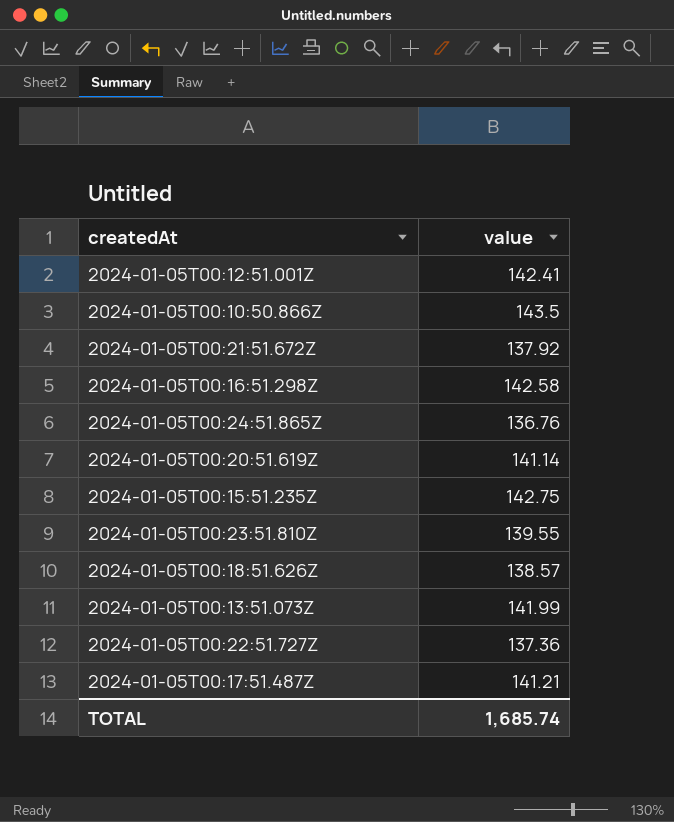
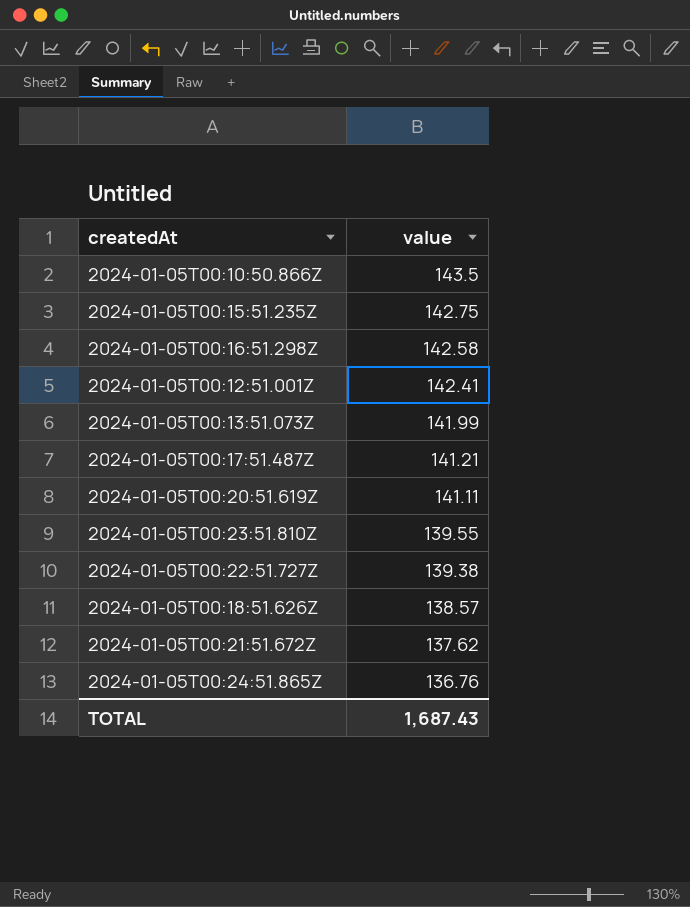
row order: none -> value descending
2024-01-05T00:20:51.619Z | value: 141.14 -> 141.11
2024-01-05T00:22:51.727Z | value: 137.36 -> 139.38
2024-01-05T00:21:51.672Z | value: 137.92 -> 137.62
TOTAL | value: 1,685.74 -> 1,687.43

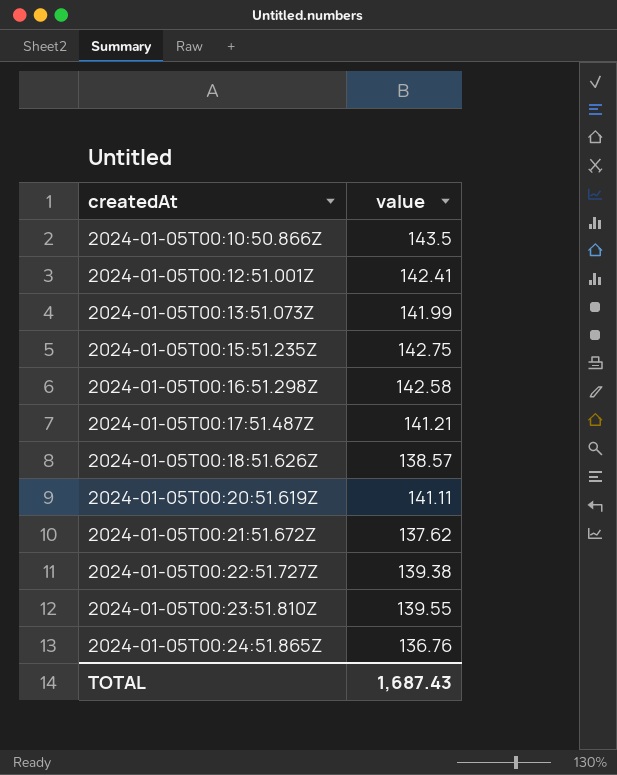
row order: value descending -> createdAt ascending

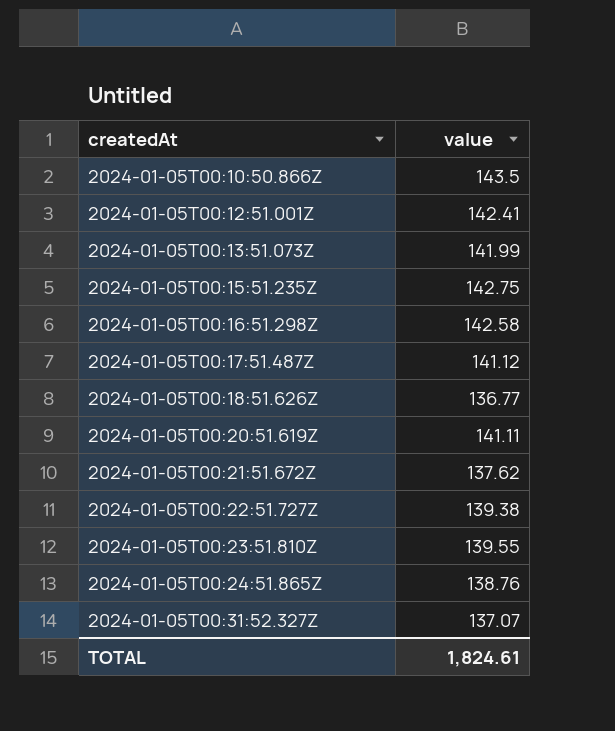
2024-01-05T00:17:51.487Z | value: 141.21 -> 141.12
2024-01-05T00:18:51.626Z | value: 138.57 -> 136.77
2024-01-05T00:24:51.865Z | value: 136.76 -> 138.76
row 2024-01-05T00:31:52.327Z: none -> 137.07
TOTAL | value: 1,687.43 -> 1,824.61

